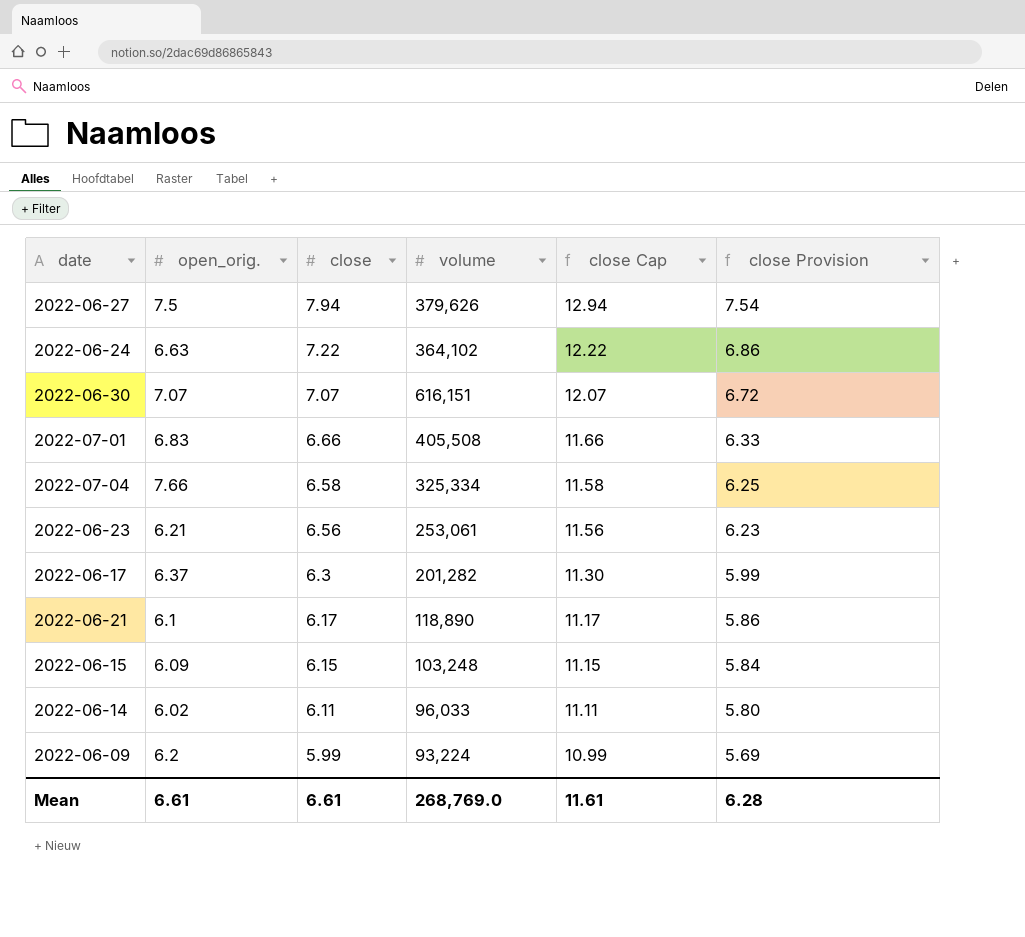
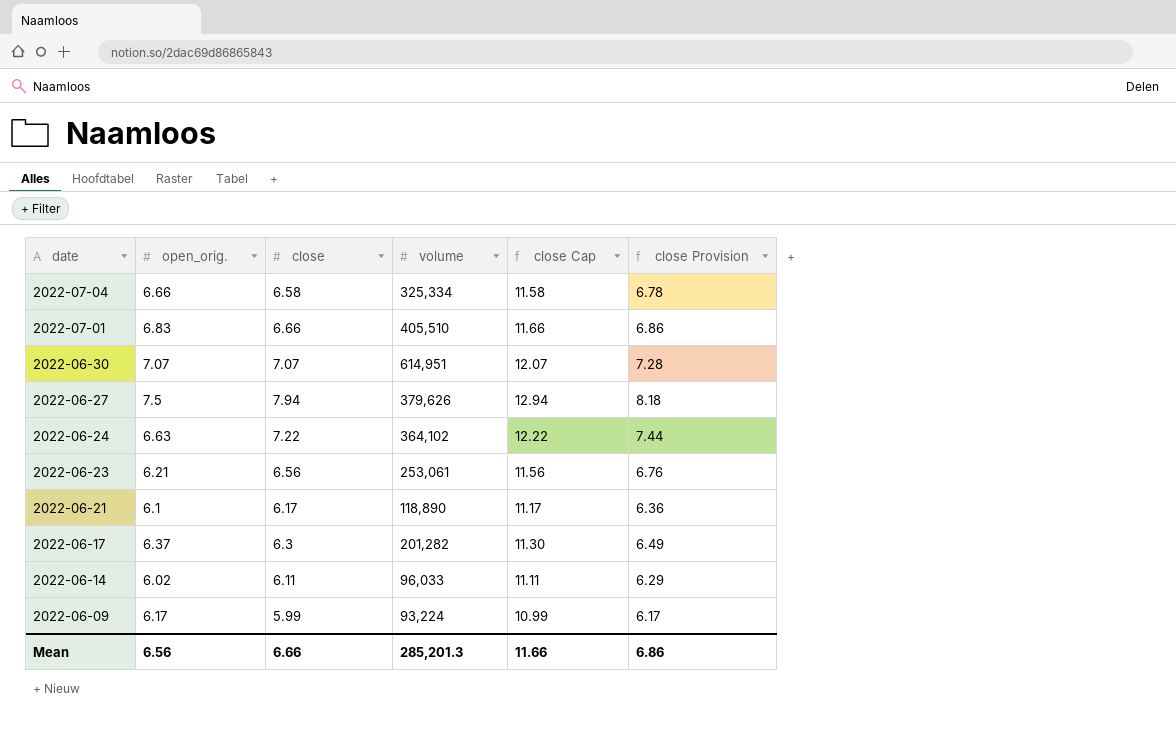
row order: close descending -> date descending
column close Provision | formula: [close] * 0.95 -> [close] * 1.03
row 2022-06-15: 6.09 | 6.15 | 103,248 | 11.15 | 5.84 -> none
2022-07-04 | open_orig.: 7.66 -> 6.66
2022-07-01 | volume: 405,508 -> 405,510
2022-06-30 | volume: 616,151 -> 614,951
2022-06-09 | open_orig.: 6.2 -> 6.17
Mean | open_orig.: 6.61 -> 6.56
Mean | close: 6.61 -> 6.66
Mean | volume: 268,769.0 -> 285,201.3
Mean | close Cap: 11.61 -> 11.66
Mean | close Provision: 6.28 -> 6.86

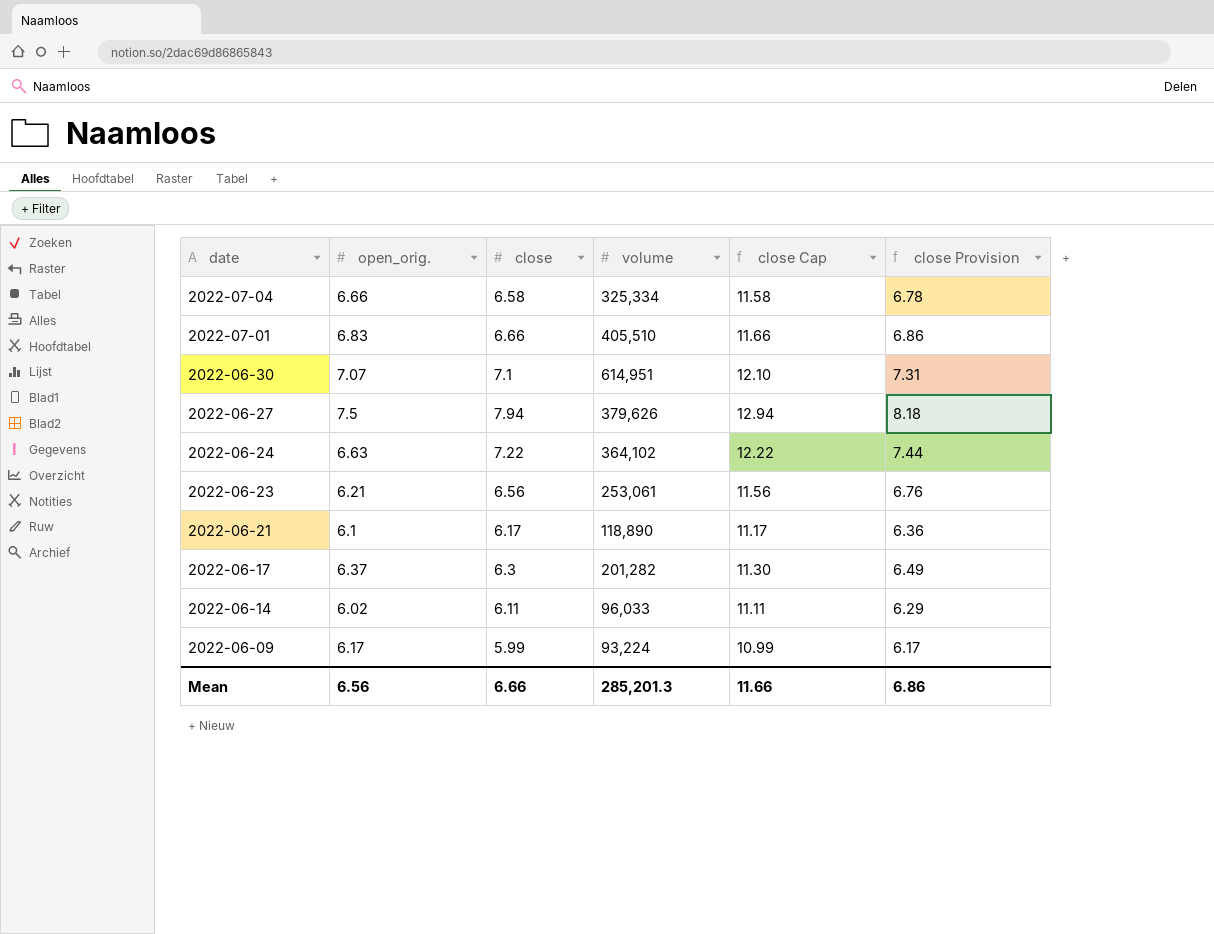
2022-06-30 | close: 7.07 -> 7.1
2022-06-30 | close Cap: 12.07 -> 12.10
2022-06-30 | close Provision: 7.28 -> 7.31

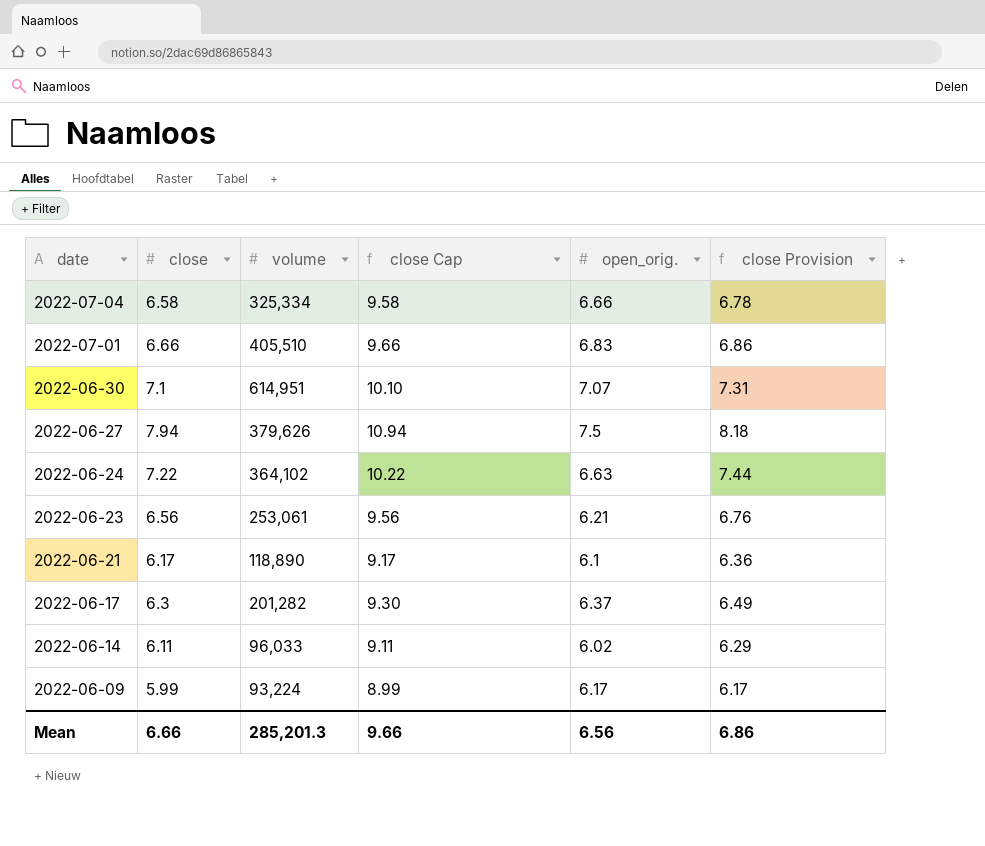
column close Cap | formula: [close] + 5 -> [close] + 3
column open_orig. | position: 2 -> 5
Mean | close Cap: 11.66 -> 9.66

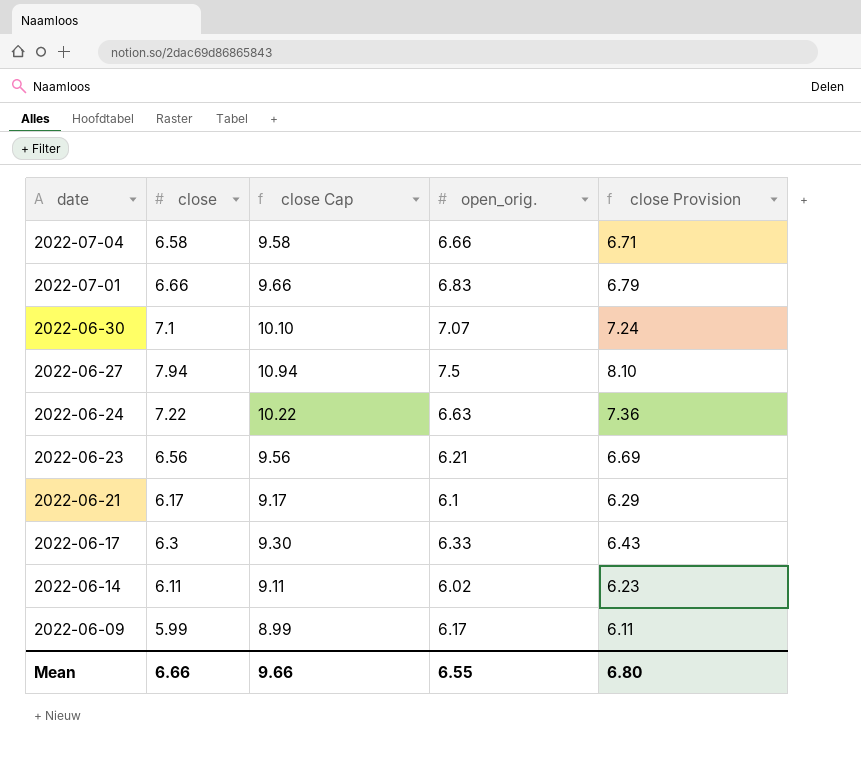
column volume | position: 3 -> none
column close Provision | formula: [close] * 1.03 -> [close] * 1.02
2022-06-17 | open_orig.: 6.37 -> 6.33
Mean | open_orig.: 6.56 -> 6.55
Mean | close Provision: 6.86 -> 6.80

